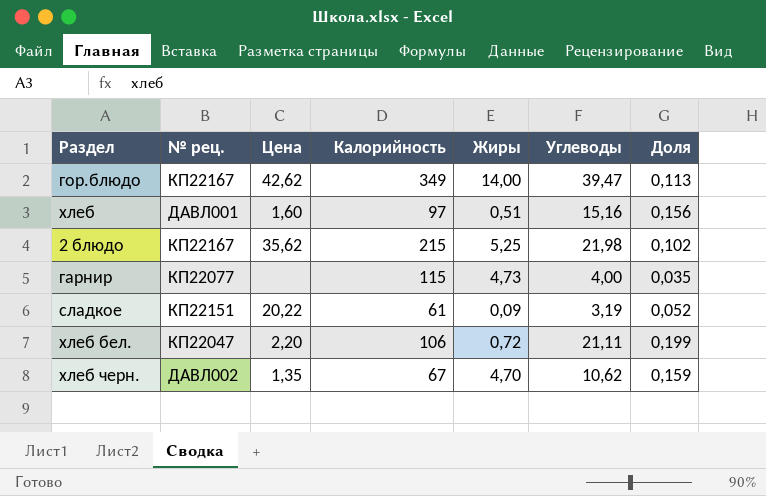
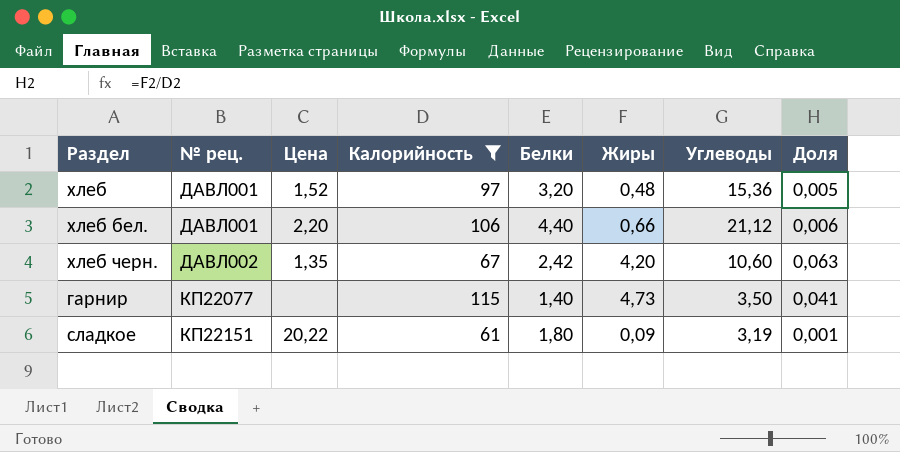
filter: none -> Калорийность <= 115
row order: none -> № рец. ascending
column Белки | position: none -> 5
column Доля | formula: [Углеводы] / [Калорийность] -> [Жиры] / [Калорийность]
хлеб | Цена: 1,60 -> 1,52
хлеб | Жиры: 0,51 -> 0,48
хлеб | Углеводы: 15,16 -> 15,36
хлеб бел. | № рец.: КП22047 -> ДАВЛ001
хлеб бел. | Жиры: 0,72 -> 0,66
хлеб бел. | Углеводы: 21,11 -> 21,12
хлеб черн. | Жиры: 4,70 -> 4,20
хлеб черн. | Углеводы: 10,62 -> 10,60
гарнир | Углеводы: 4,00 -> 3,50

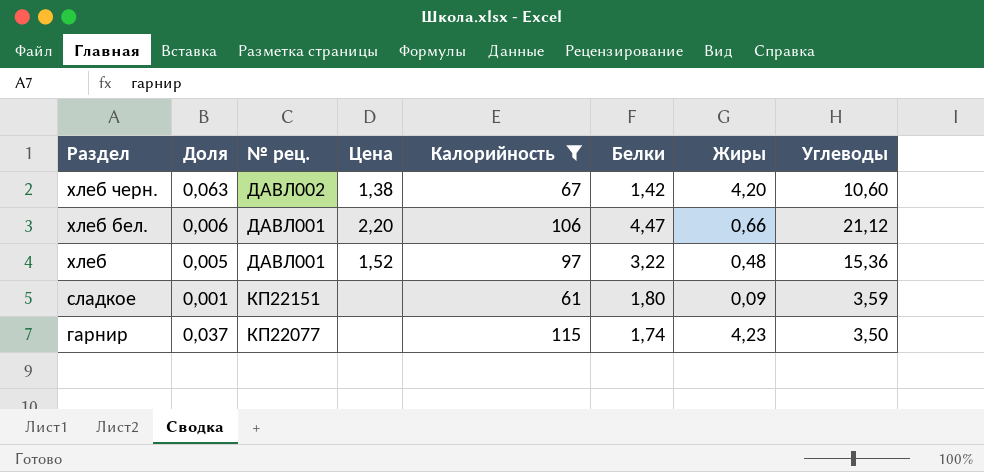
row order: № рец. ascending -> Раздел descending
column Доля | position: 8 -> 2
хлеб черн. | Цена: 1,35 -> 1,38
хлеб черн. | Белки: 2,42 -> 1,42
хлеб бел. | Белки: 4,40 -> 4,47
хлеб | Белки: 3,20 -> 3,22
сладкое | Цена: 20,22 -> none
сладкое | Углеводы: 3,19 -> 3,59
гарнир | Доля: 0,041 -> 0,037
гарнир | Белки: 1,40 -> 1,74
гарнир | Жиры: 4,73 -> 4,23

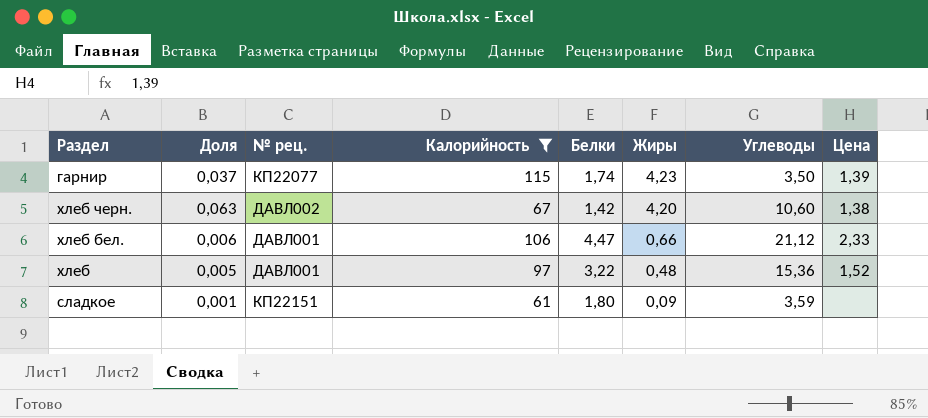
row order: Раздел descending -> Жиры descending
column Цена | position: 4 -> 8
гарнир | Цена: none -> 1,39
хлеб бел. | Цена: 2,20 -> 2,33

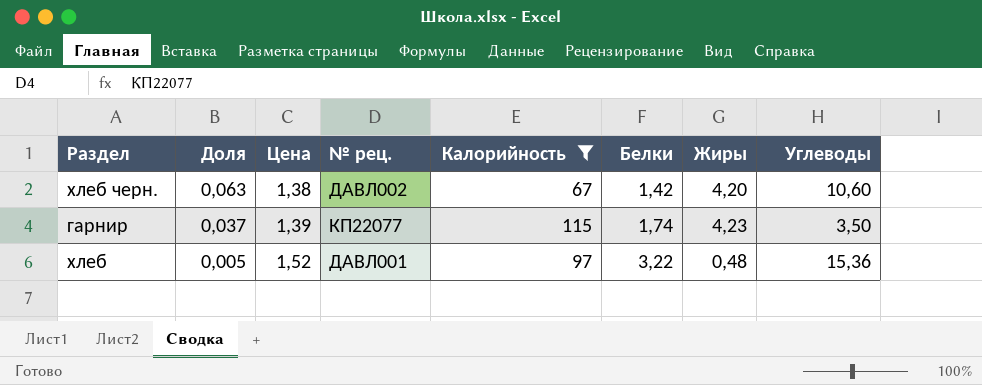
row order: Жиры descending -> Доля descending
column Цена | position: 8 -> 3
row хлеб бел.: 0,006 | ДАВЛ001 | 106 | 4,47 | 0,66 | 21,12 | 2,33 -> none
row сладкое: 0,001 | КП22151 | 61 | 1,80 | 0,09 | 3,59 | none -> none

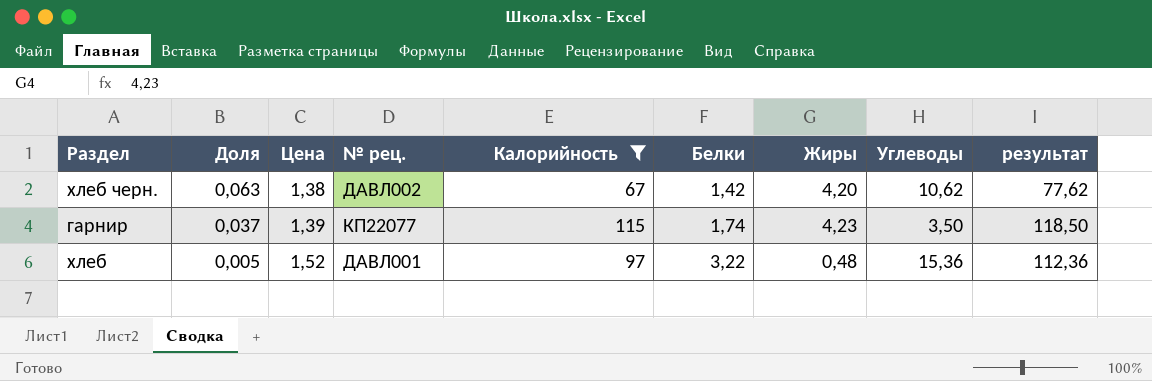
column результат | formula: none -> [Калорийность] + [Углеводы]
хлеб черн. | Углеводы: 10,60 -> 10,62

